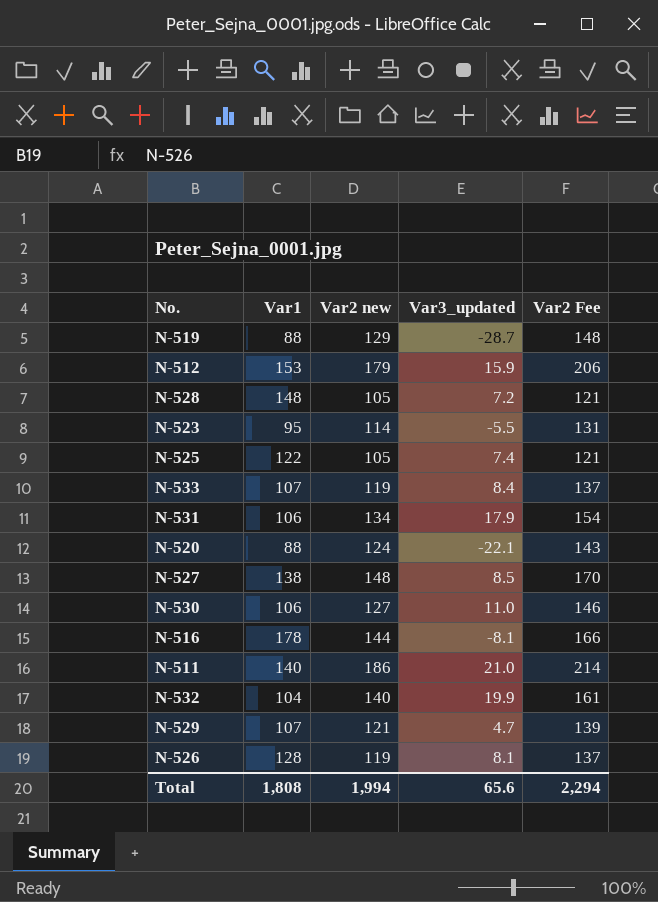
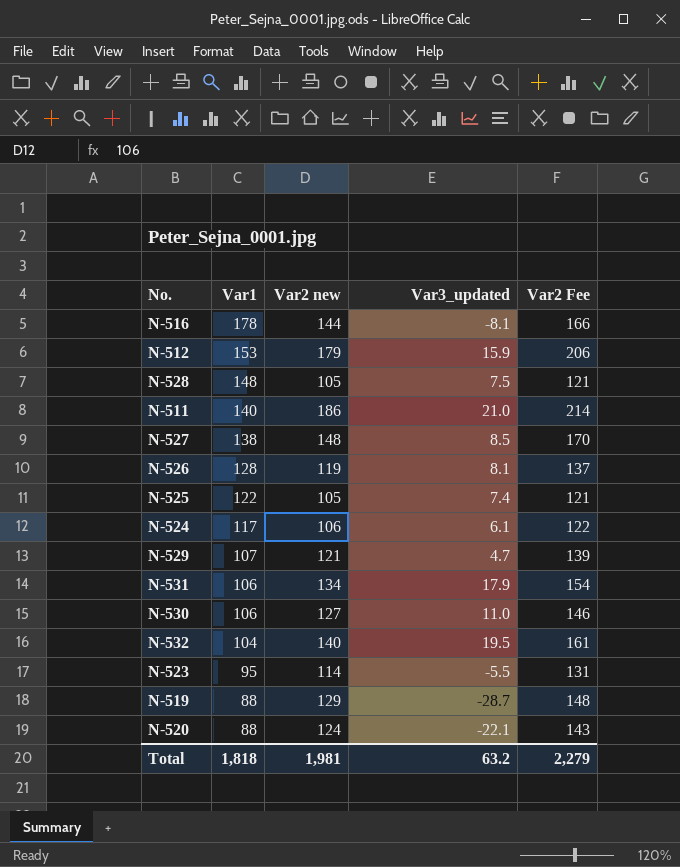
row order: none -> Var1 descending
row N-533: 107 | 119 | 8.4 | 137 -> none
N-528 | Var3_updated: 7.2 -> 7.5
row N-524: none -> 117 | 106 | 6.1 | 122
N-532 | Var3_updated: 19.9 -> 19.5
Total | Var1: 1,808 -> 1,818
Total | Var2 new: 1,994 -> 1,981
Total | Var3_updated: 65.6 -> 63.2
Total | Var2 Fee: 2,294 -> 2,279

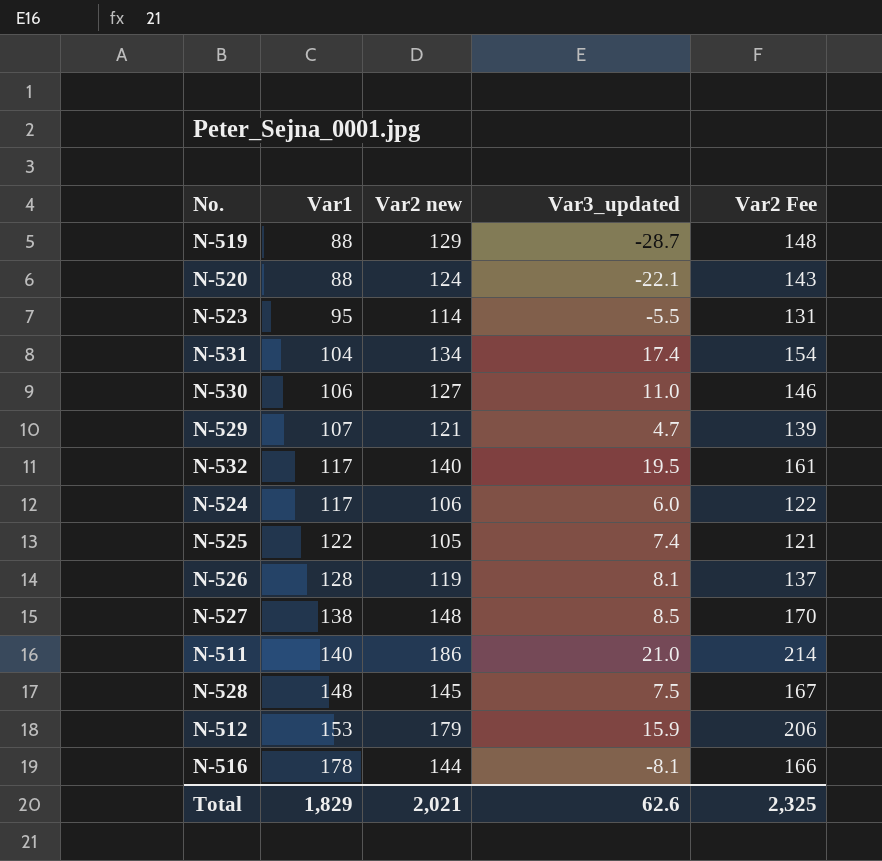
row order: Var1 descending -> Var1 ascending
N-531 | Var1: 106 -> 104
N-531 | Var3_updated: 17.9 -> 17.4
N-532 | Var1: 104 -> 117
N-524 | Var3_updated: 6.1 -> 6.0
N-528 | Var2 new: 105 -> 145
N-528 | Var2 Fee: 121 -> 167
Total | Var1: 1,818 -> 1,829
Total | Var2 new: 1,981 -> 2,021
Total | Var3_updated: 63.2 -> 62.6
Total | Var2 Fee: 2,279 -> 2,325

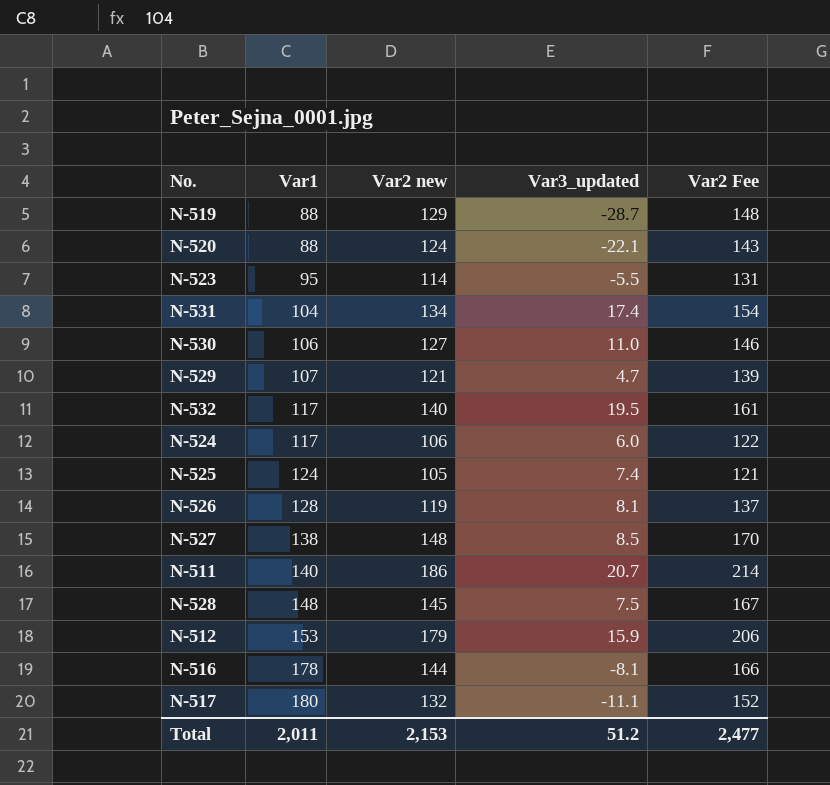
N-525 | Var1: 122 -> 124
N-511 | Var3_updated: 21.0 -> 20.7
row N-517: none -> 180 | 132 | -11.1 | 152
Total | Var1: 1,829 -> 2,011
Total | Var2 new: 2,021 -> 2,153
Total | Var3_updated: 62.6 -> 51.2
Total | Var2 Fee: 2,325 -> 2,477

